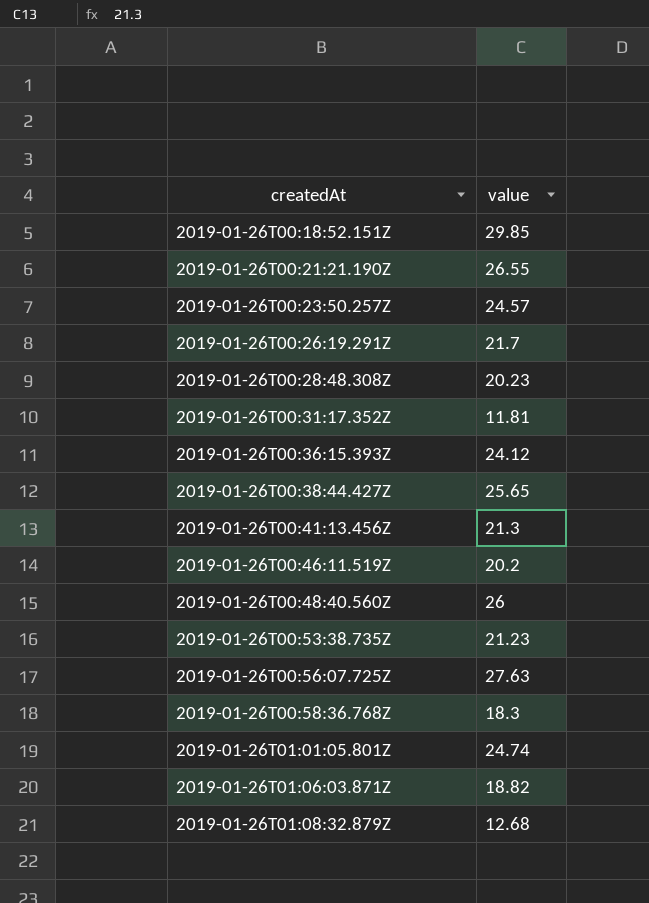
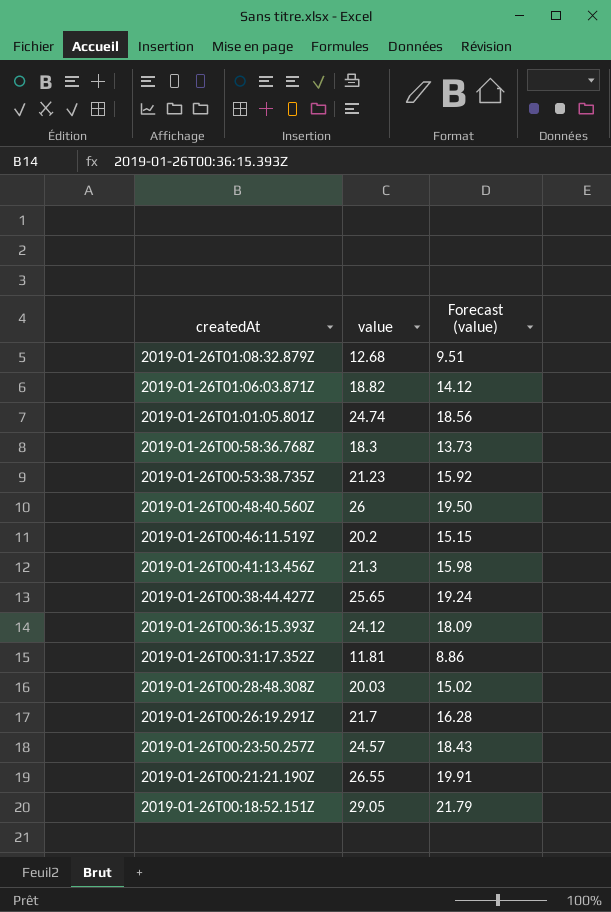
row order: createdAt ascending -> createdAt descending
column Forecast (value) | formula: none -> [value] * 0.75
row 2019-01-26T00:56:07.725Z: 27.63 -> none
2019-01-26T00:28:48.308Z | value: 20.23 -> 20.03
2019-01-26T00:18:52.151Z | value: 29.85 -> 29.05

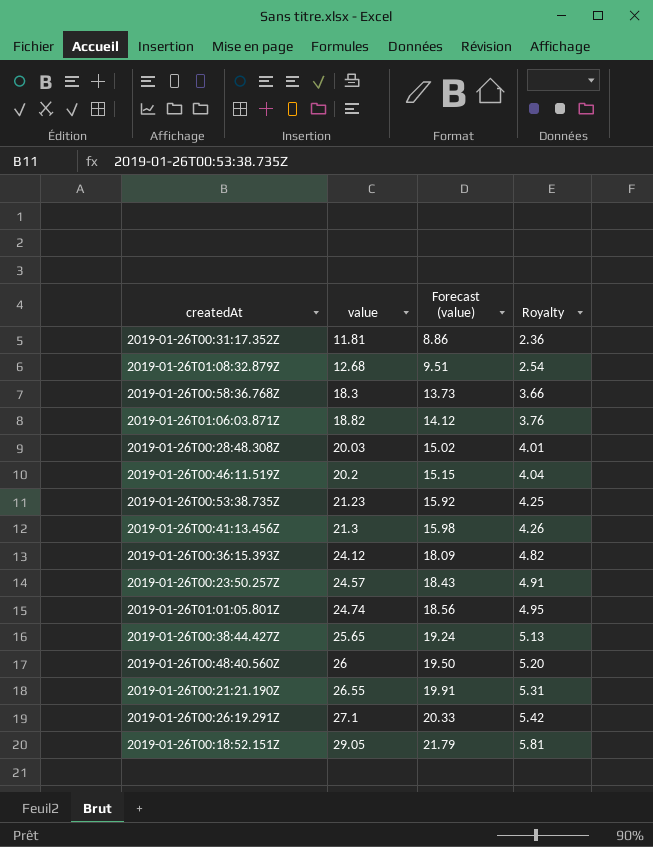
row order: createdAt descending -> value ascending
column Royalty | formula: none -> [value] * 0.2
2019-01-26T00:26:19.291Z | value: 21.7 -> 27.1
2019-01-26T00:26:19.291Z | Forecast (value): 16.28 -> 20.33

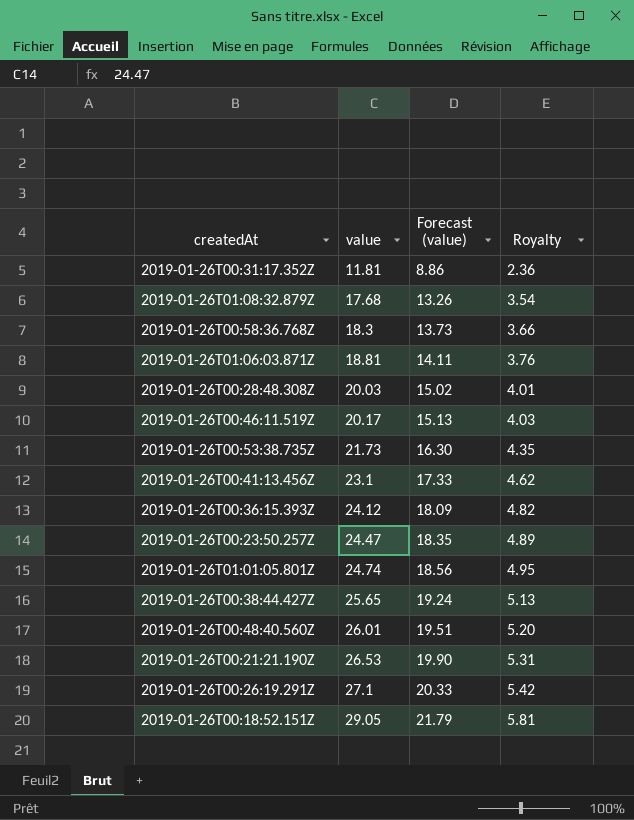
2019-01-26T01:08:32.879Z | value: 12.68 -> 17.68
2019-01-26T01:08:32.879Z | Forecast (value): 9.51 -> 13.26
2019-01-26T01:08:32.879Z | Royalty: 2.54 -> 3.54
2019-01-26T01:06:03.871Z | value: 18.82 -> 18.81
2019-01-26T01:06:03.871Z | Forecast (value): 14.12 -> 14.11
2019-01-26T00:46:11.519Z | value: 20.2 -> 20.17
2019-01-26T00:46:11.519Z | Forecast (value): 15.15 -> 15.13
2019-01-26T00:46:11.519Z | Royalty: 4.04 -> 4.03
2019-01-26T00:53:38.735Z | value: 21.23 -> 21.73
2019-01-26T00:53:38.735Z | Forecast (value): 15.92 -> 16.30
2019-01-26T00:53:38.735Z | Royalty: 4.25 -> 4.35
2019-01-26T00:41:13.456Z | value: 21.3 -> 23.1
2019-01-26T00:41:13.456Z | Forecast (value): 15.98 -> 17.33
2019-01-26T00:41:13.456Z | Royalty: 4.26 -> 4.62
2019-01-26T00:23:50.257Z | value: 24.57 -> 24.47
2019-01-26T00:23:50.257Z | Forecast (value): 18.43 -> 18.35
2019-01-26T00:23:50.257Z | Royalty: 4.91 -> 4.89
2019-01-26T00:48:40.560Z | value: 26 -> 26.01
2019-01-26T00:48:40.560Z | Forecast (value): 19.50 -> 19.51
2019-01-26T00:21:21.190Z | value: 26.55 -> 26.53
2019-01-26T00:21:21.190Z | Forecast (value): 19.91 -> 19.90

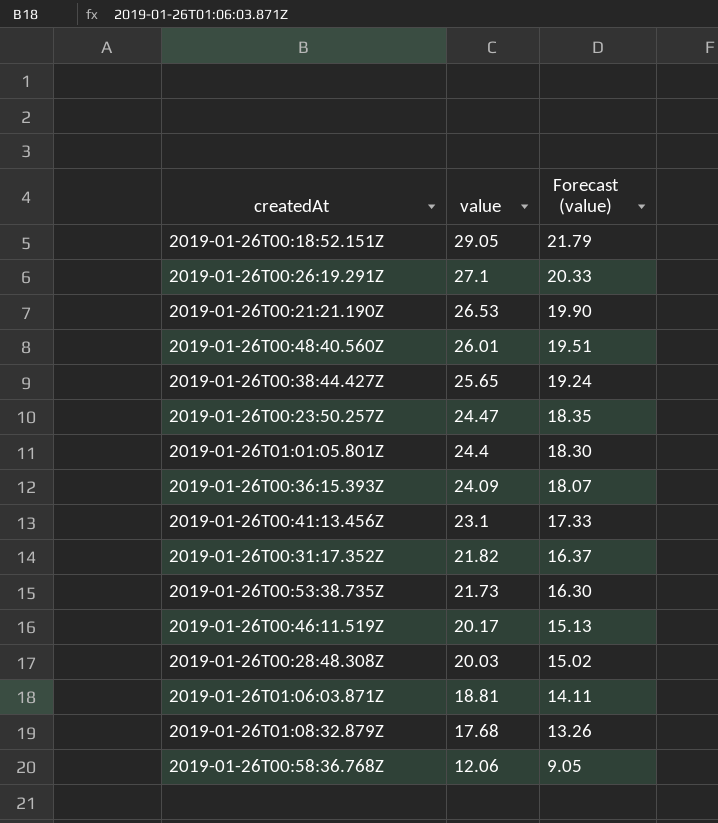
row order: value ascending -> value descending
column Royalty | formula: [value] * 0.2 -> none
2019-01-26T01:01:05.801Z | value: 24.74 -> 24.4
2019-01-26T01:01:05.801Z | Forecast (value): 18.56 -> 18.30
2019-01-26T00:36:15.393Z | value: 24.12 -> 24.09
2019-01-26T00:36:15.393Z | Forecast (value): 18.09 -> 18.07
2019-01-26T00:31:17.352Z | value: 11.81 -> 21.82
2019-01-26T00:31:17.352Z | Forecast (value): 8.86 -> 16.37
2019-01-26T00:58:36.768Z | value: 18.3 -> 12.06
2019-01-26T00:58:36.768Z | Forecast (value): 13.73 -> 9.05

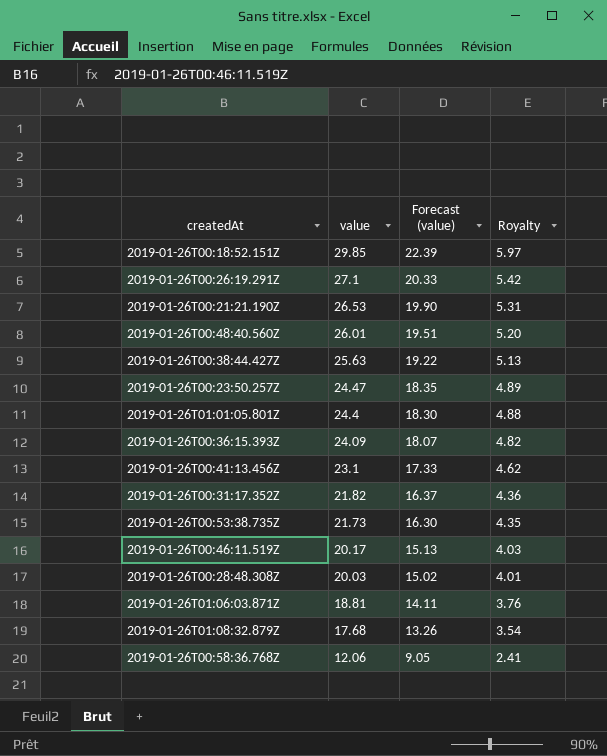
column Royalty | formula: none -> [value] * 0.2
2019-01-26T00:18:52.151Z | value: 29.05 -> 29.85
2019-01-26T00:18:52.151Z | Forecast (value): 21.79 -> 22.39
2019-01-26T00:38:44.427Z | value: 25.65 -> 25.63
2019-01-26T00:38:44.427Z | Forecast (value): 19.24 -> 19.22

